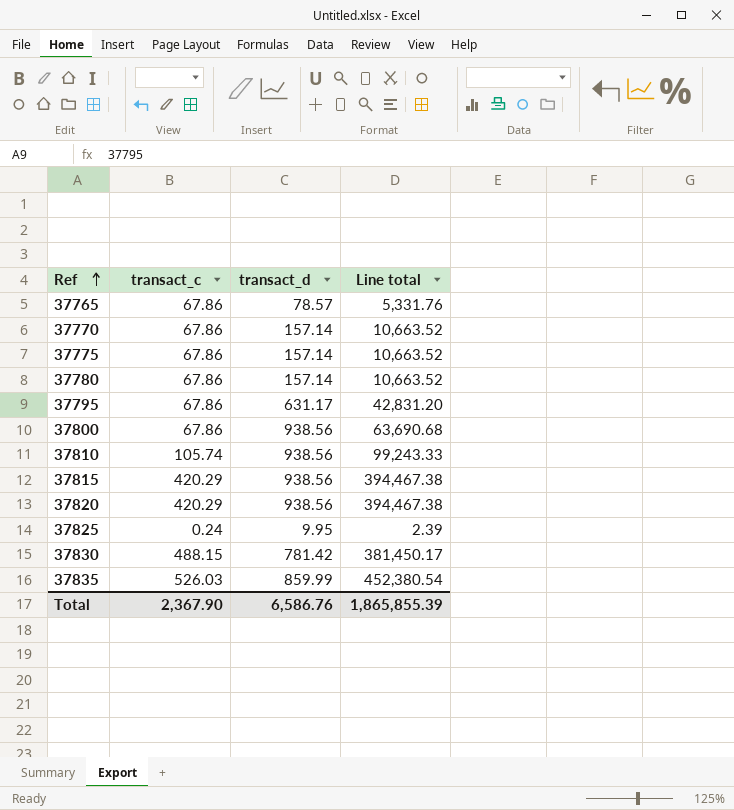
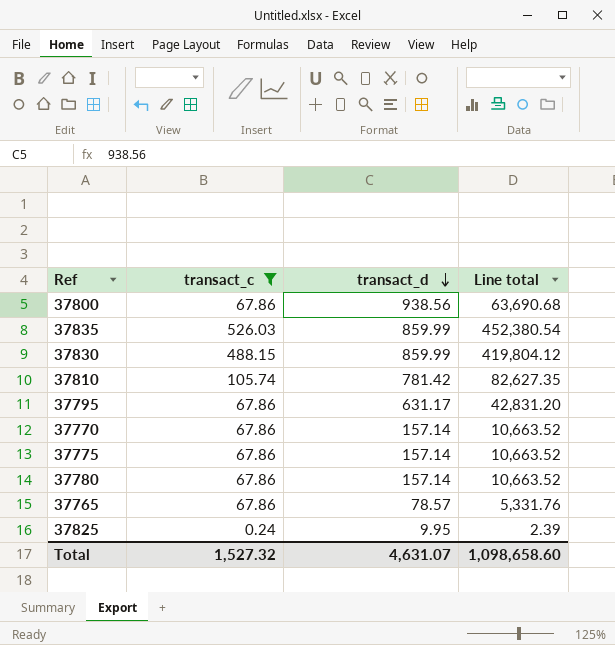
filter: none -> transact_c != 420.29
row order: Ref ascending -> transact_d descending
37830 | transact_d: 781.42 -> 859.99
37830 | Line total: 381,450.17 -> 419,804.12
37810 | transact_d: 938.56 -> 781.42
37810 | Line total: 99,243.33 -> 82,627.35
Total | transact_c: 2,367.90 -> 1,527.32
Total | transact_d: 6,586.76 -> 4,631.07
Total | Line total: 1,865,855.39 -> 1,098,658.60

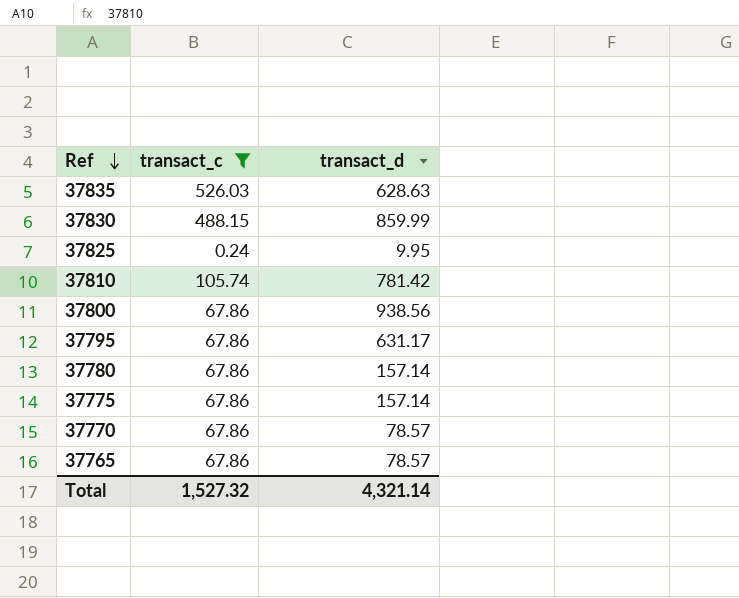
row order: transact_d descending -> Ref descending
column Line total | formula: [transact_c] * [transact_d] -> none
37835 | transact_d: 859.99 -> 628.63
37770 | transact_d: 157.14 -> 78.57
Total | transact_d: 4,631.07 -> 4,321.14

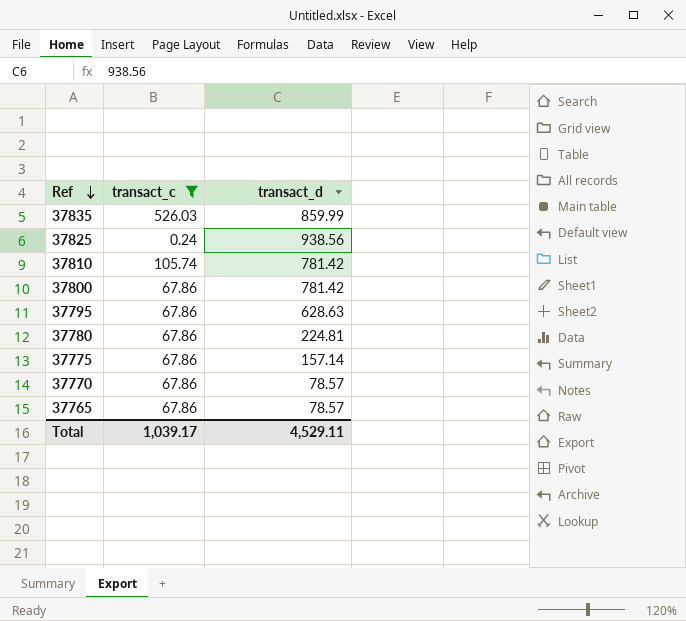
row 37830: 488.15 | 859.99 -> none
37835 | transact_d: 628.63 -> 859.99
37825 | transact_d: 9.95 -> 938.56
37800 | transact_d: 938.56 -> 781.42
37795 | transact_d: 631.17 -> 628.63
37780 | transact_d: 157.14 -> 224.81
Total | transact_c: 1,527.32 -> 1,039.17
Total | transact_d: 4,321.14 -> 4,529.11

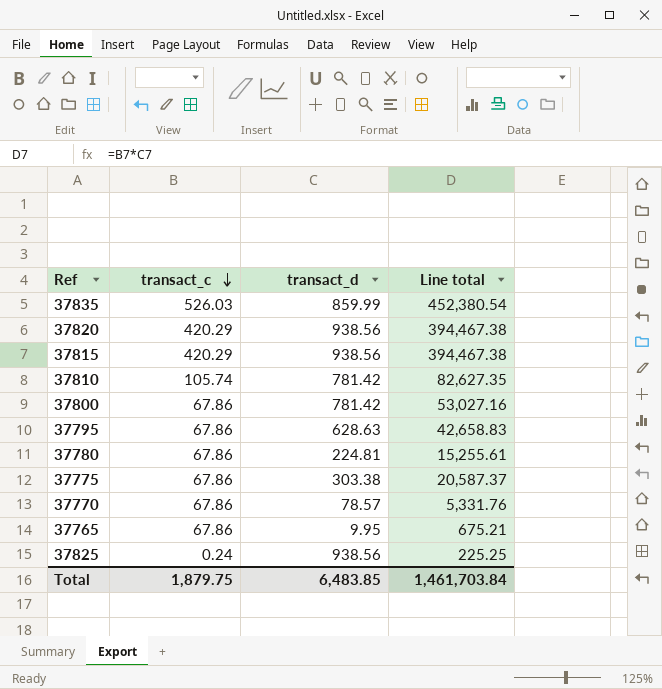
filter: transact_c != 420.29 -> none
row order: Ref descending -> transact_c descending
column Line total | formula: none -> [transact_c] * [transact_d]
37775 | transact_d: 157.14 -> 303.38
37765 | transact_d: 78.57 -> 9.95
Total | transact_c: 1,039.17 -> 1,879.75
Total | transact_d: 4,529.11 -> 6,483.85

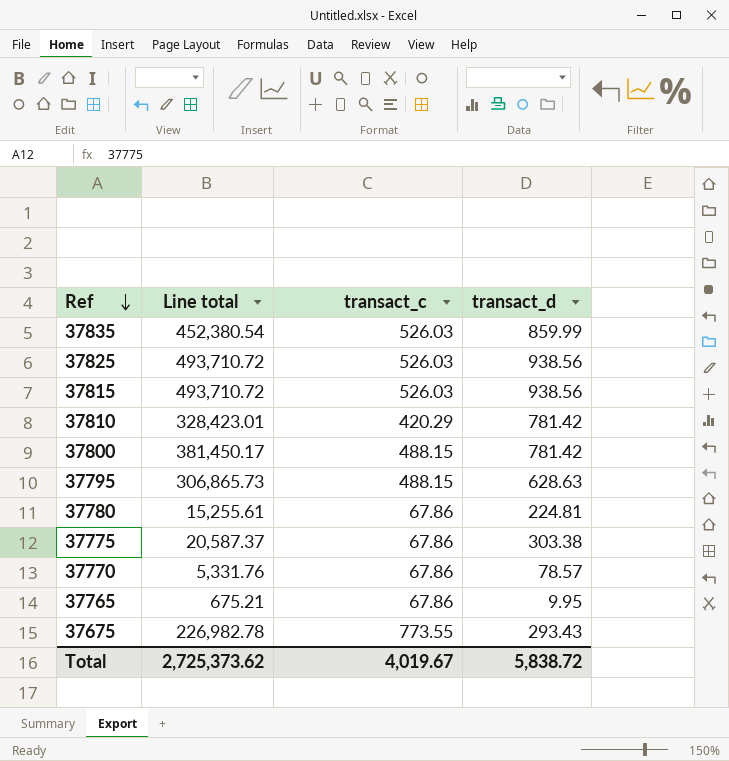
row order: transact_c descending -> Ref descending
column Line total | position: 4 -> 2
row 37820: 420.29 | 938.56 | 394,467.38 -> none
37825 | Line total: 225.25 -> 493,710.72
37825 | transact_c: 0.24 -> 526.03
37815 | Line total: 394,467.38 -> 493,710.72
37815 | transact_c: 420.29 -> 526.03
37810 | Line total: 82,627.35 -> 328,423.01
37810 | transact_c: 105.74 -> 420.29
37800 | Line total: 53,027.16 -> 381,450.17
37800 | transact_c: 67.86 -> 488.15
37795 | Line total: 42,658.83 -> 306,865.73
37795 | transact_c: 67.86 -> 488.15
row 37675: none -> 226,982.78 | 773.55 | 293.43
Total | Line total: 1,461,703.84 -> 2,725,373.62
Total | transact_c: 1,879.75 -> 4,019.67
Total | transact_d: 6,483.85 -> 5,838.72

